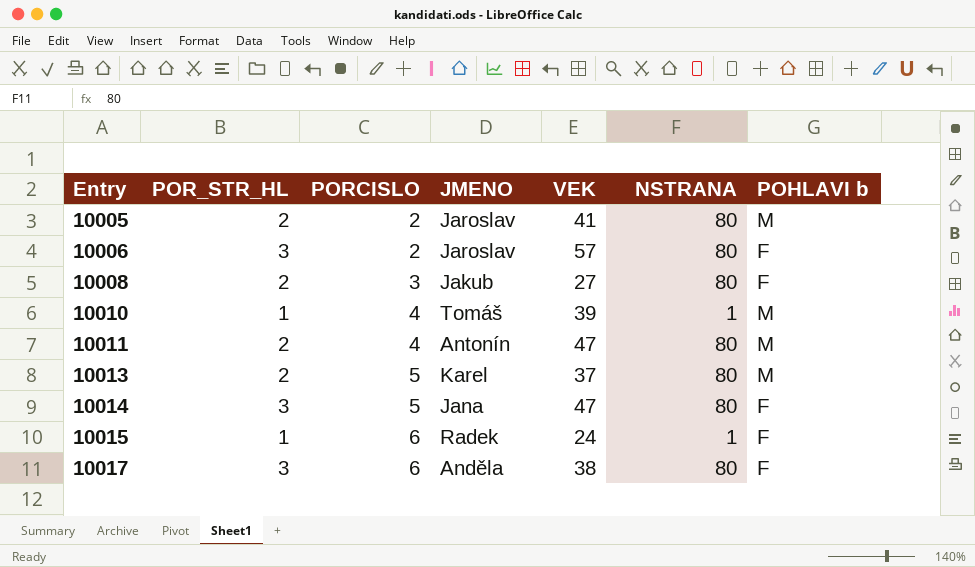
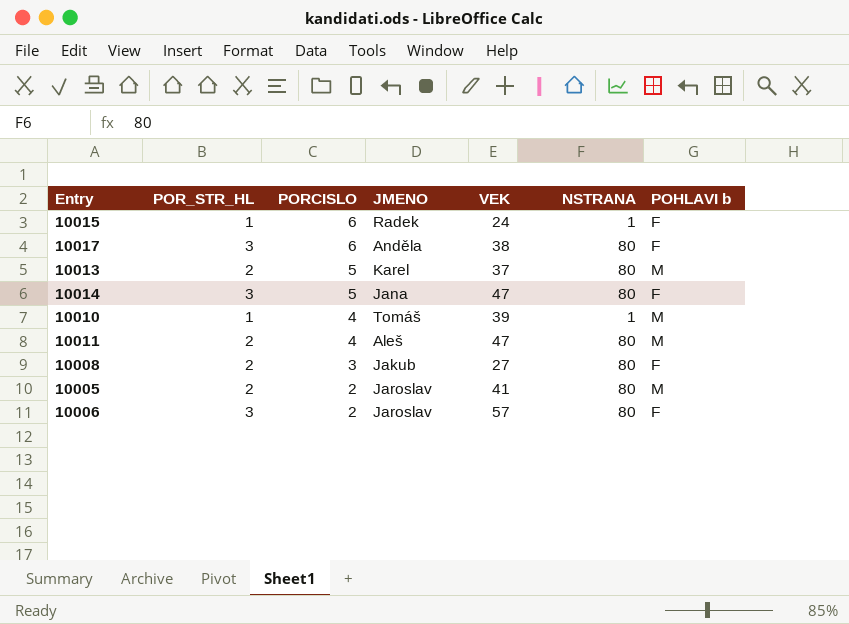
row order: Entry ascending -> PORCISLO descending
10011 | JMENO: Antonín -> Aleš

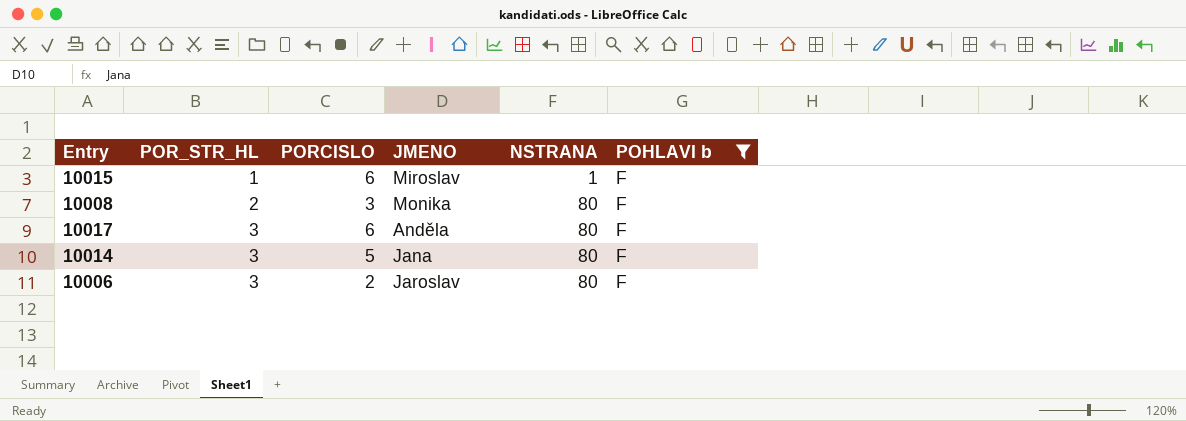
filter: none -> POHLAVI b = F
row order: PORCISLO descending -> POR_STR_HL ascending
column VEK | position: 5 -> none
10015 | JMENO: Radek -> Miroslav
10008 | JMENO: Jakub -> Monika

